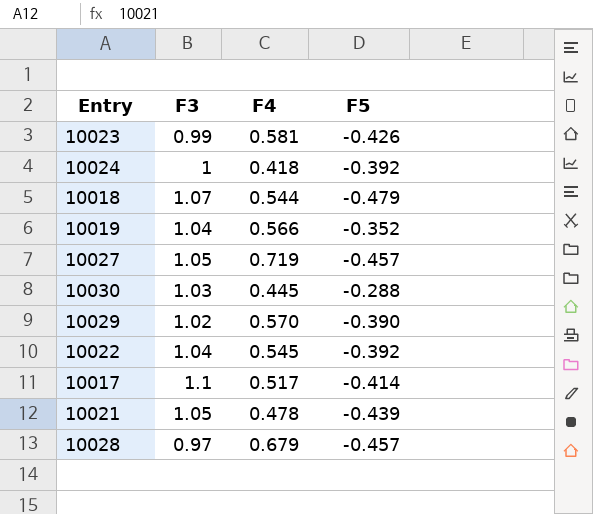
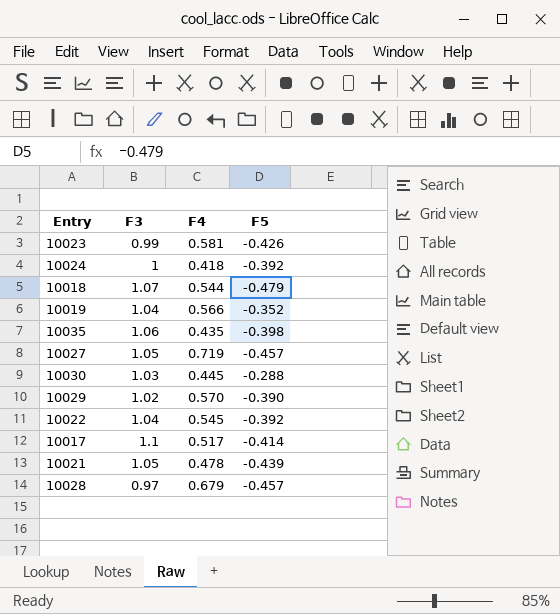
row 10035: none -> 1.06 | 0.435 | -0.398

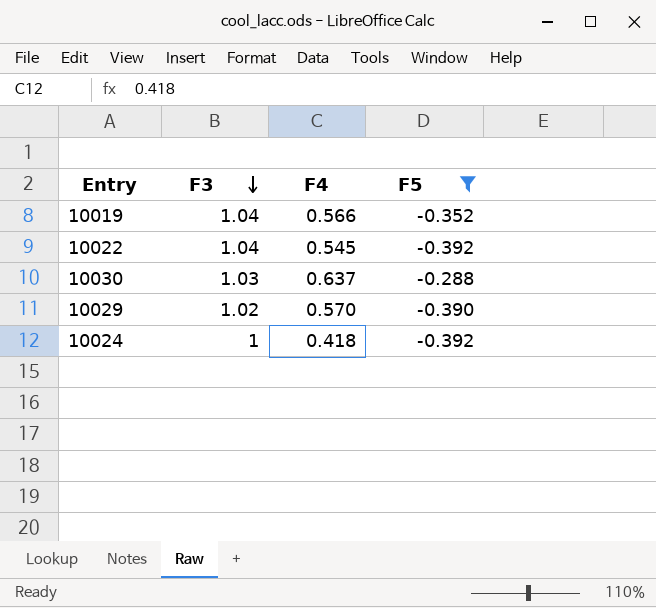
filter: none -> F5 >= -0.392
row order: none -> F3 descending
10030 | F4: 0.445 -> 0.637

